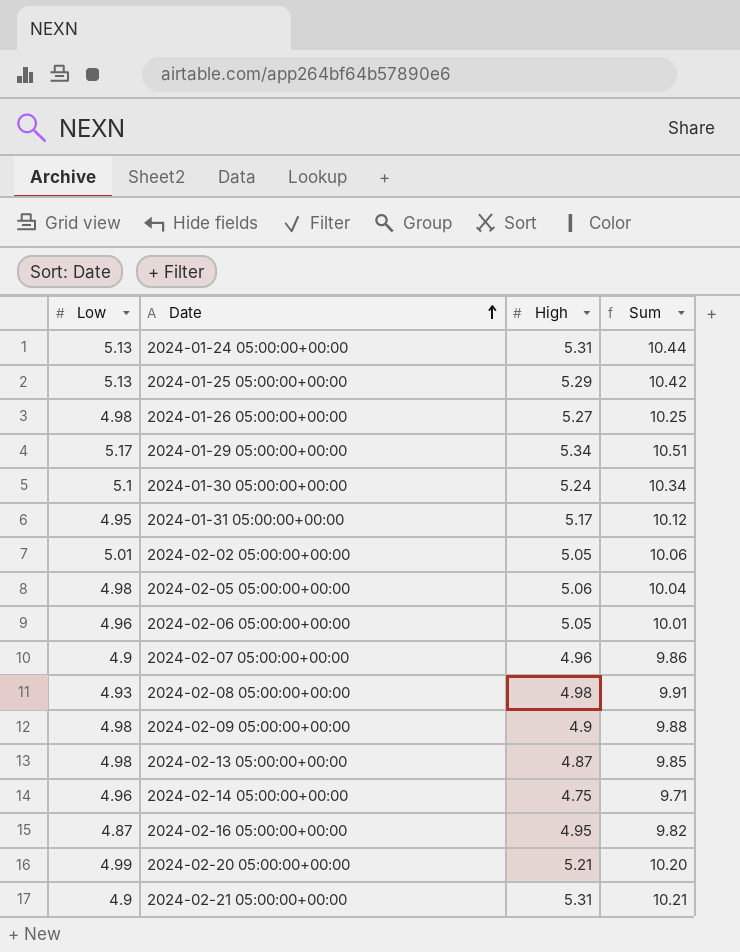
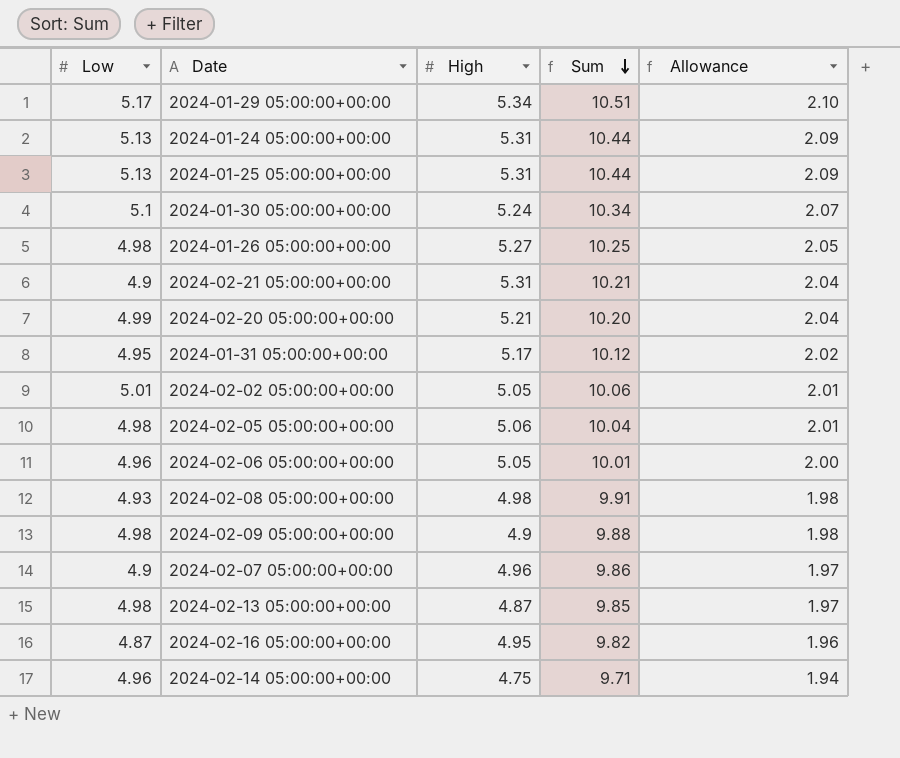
row order: Date ascending -> Sum descending
column Allowance | formula: none -> [Sum] * 0.2
2024-01-25 05:00:00+00:00 | High: 5.29 -> 5.31
2024-01-25 05:00:00+00:00 | Sum: 10.42 -> 10.44

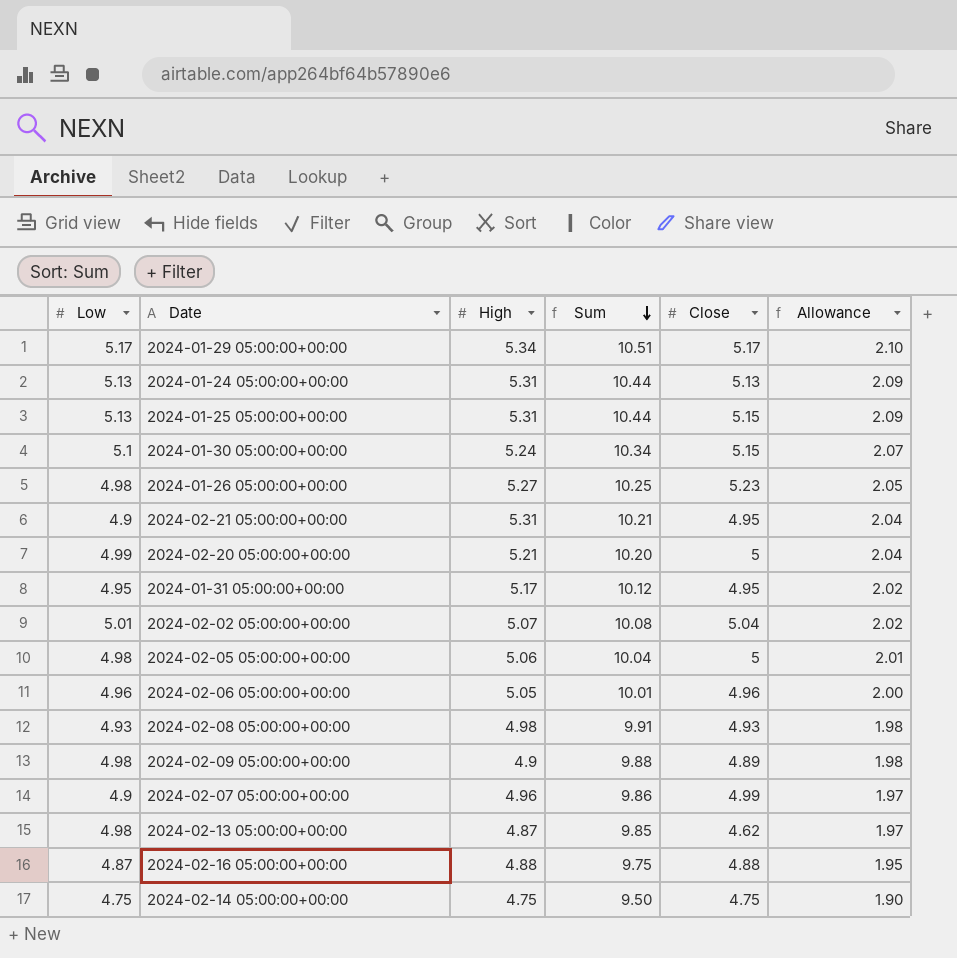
column Close | position: none -> 5
2024-02-02 05:00:00+00:00 | High: 5.05 -> 5.07
2024-02-02 05:00:00+00:00 | Sum: 10.06 -> 10.08
2024-02-02 05:00:00+00:00 | Allowance: 2.01 -> 2.02
2024-02-16 05:00:00+00:00 | High: 4.95 -> 4.88
2024-02-16 05:00:00+00:00 | Sum: 9.82 -> 9.75
2024-02-16 05:00:00+00:00 | Allowance: 1.96 -> 1.95
2024-02-14 05:00:00+00:00 | Low: 4.96 -> 4.75
2024-02-14 05:00:00+00:00 | Sum: 9.71 -> 9.50
2024-02-14 05:00:00+00:00 | Allowance: 1.94 -> 1.90

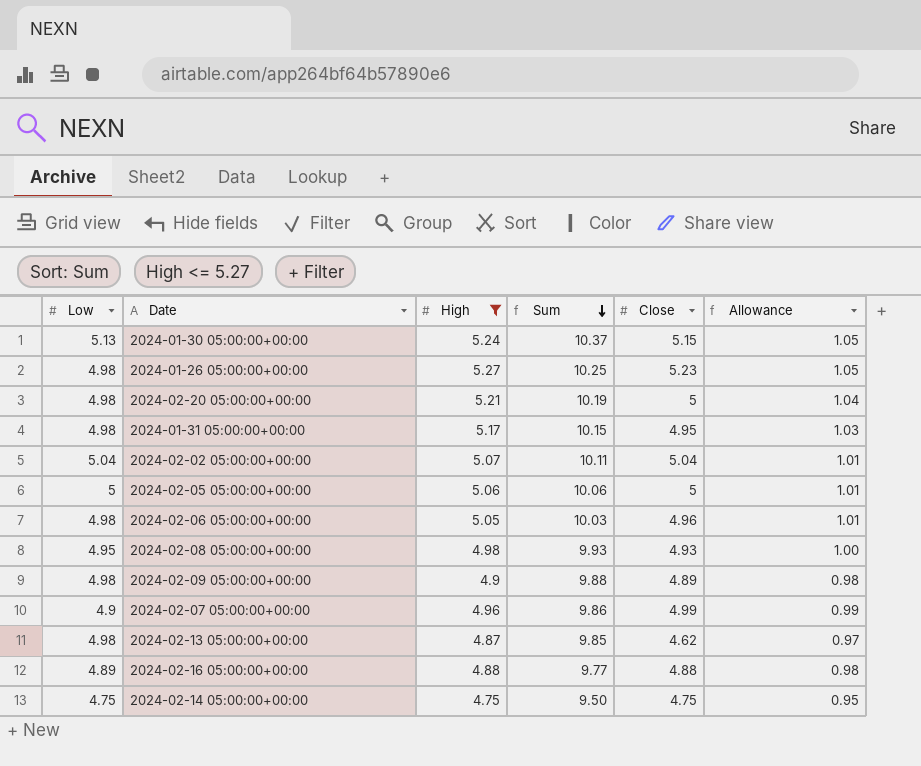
filter: none -> High <= 5.27
column Allowance | formula: [Sum] * 0.2 -> [High] * 0.2
2024-01-30 05:00:00+00:00 | Low: 5.1 -> 5.13
2024-01-30 05:00:00+00:00 | Sum: 10.34 -> 10.37
2024-02-20 05:00:00+00:00 | Low: 4.99 -> 4.98
2024-02-20 05:00:00+00:00 | Sum: 10.20 -> 10.19
2024-01-31 05:00:00+00:00 | Low: 4.95 -> 4.98
2024-01-31 05:00:00+00:00 | Sum: 10.12 -> 10.15
2024-02-02 05:00:00+00:00 | Low: 5.01 -> 5.04
2024-02-02 05:00:00+00:00 | Sum: 10.08 -> 10.11
2024-02-05 05:00:00+00:00 | Low: 4.98 -> 5
2024-02-05 05:00:00+00:00 | Sum: 10.04 -> 10.06
2024-02-06 05:00:00+00:00 | Low: 4.96 -> 4.98
2024-02-06 05:00:00+00:00 | Sum: 10.01 -> 10.03
2024-02-08 05:00:00+00:00 | Low: 4.93 -> 4.95
2024-02-08 05:00:00+00:00 | Sum: 9.91 -> 9.93
2024-02-16 05:00:00+00:00 | Low: 4.87 -> 4.89
2024-02-16 05:00:00+00:00 | Sum: 9.75 -> 9.77

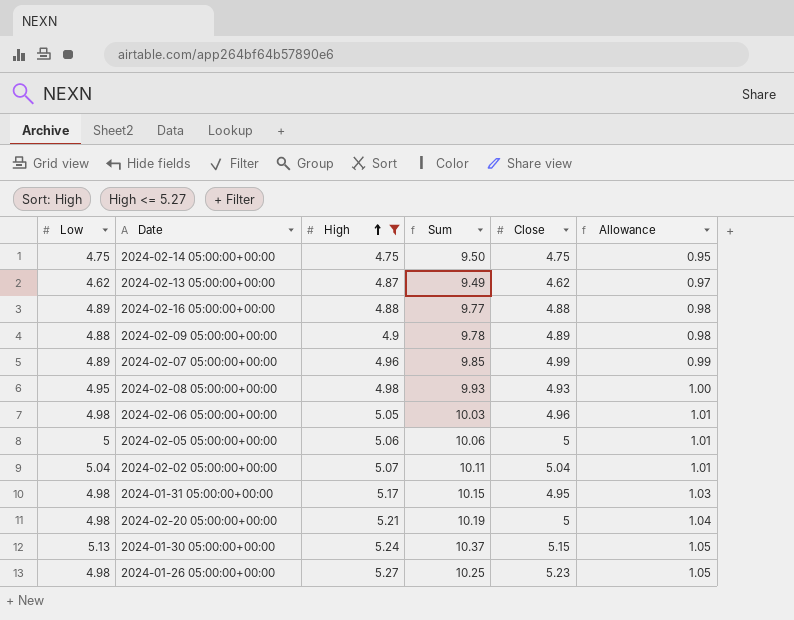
row order: Sum descending -> High ascending
2024-02-13 05:00:00+00:00 | Low: 4.98 -> 4.62
2024-02-13 05:00:00+00:00 | Sum: 9.85 -> 9.49
2024-02-09 05:00:00+00:00 | Low: 4.98 -> 4.88
2024-02-09 05:00:00+00:00 | Sum: 9.88 -> 9.78
2024-02-07 05:00:00+00:00 | Low: 4.9 -> 4.89
2024-02-07 05:00:00+00:00 | Sum: 9.86 -> 9.85

